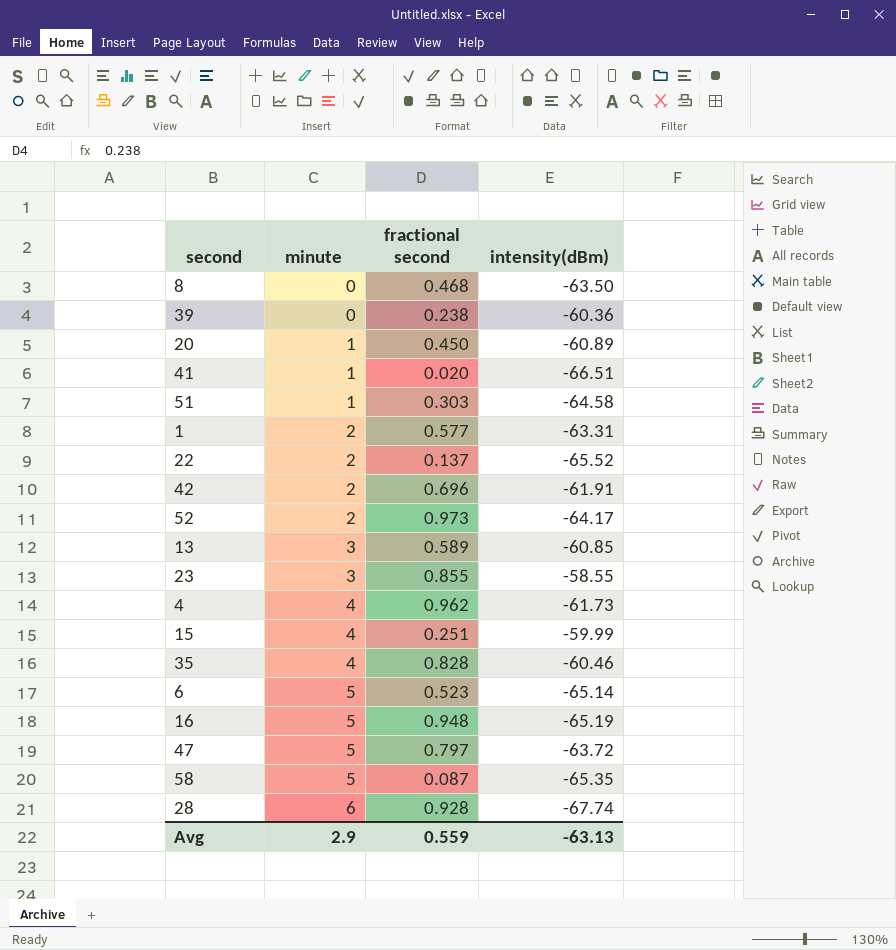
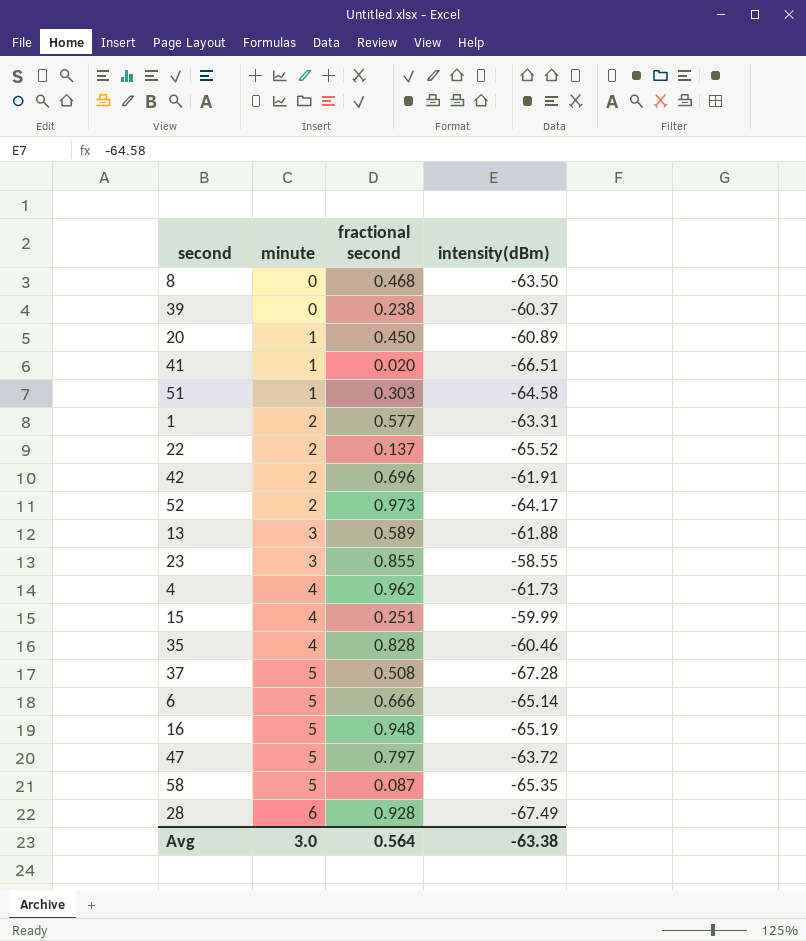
39 | intensity(dBm): -60.36 -> -60.37
13 | intensity(dBm): -60.85 -> -61.88
row 37: none -> 5 | 0.508 | -67.28
6 | fractional second: 0.523 -> 0.666
28 | intensity(dBm): -67.74 -> -67.49
Avg | minute: 2.9 -> 3.0
Avg | fractional second: 0.559 -> 0.564
Avg | intensity(dBm): -63.13 -> -63.38

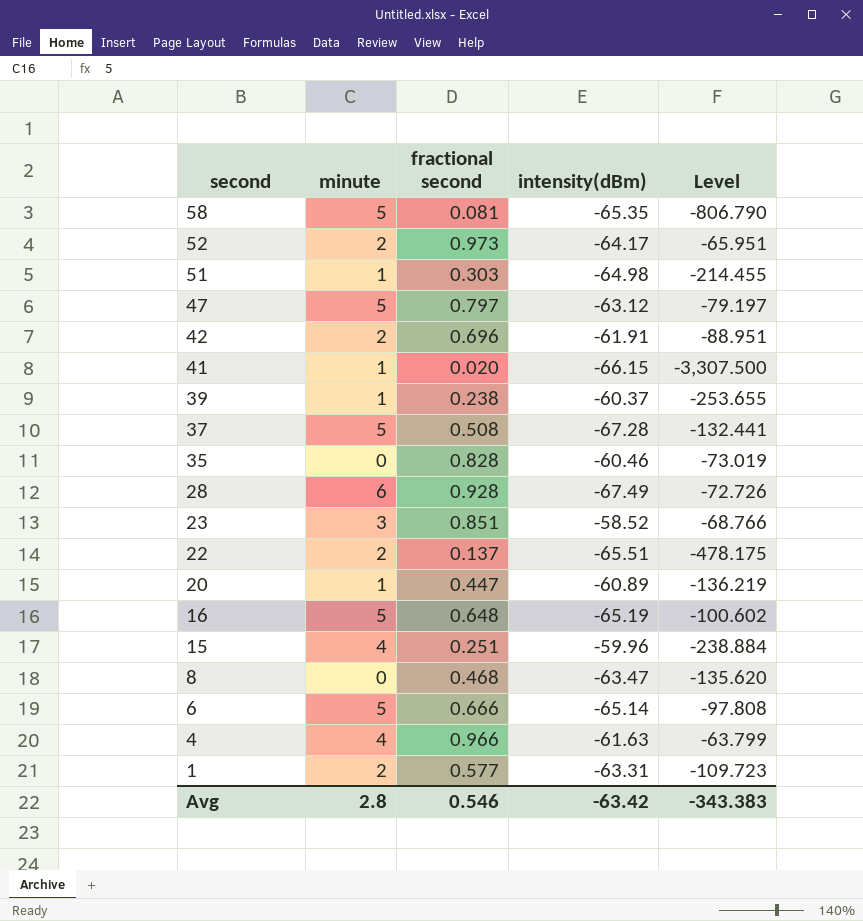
row order: minute ascending -> second descending
column Level | formula: none -> [intensity(dBm)] / [fractional second]
row 13: 3 | 0.589 | -61.88 -> none
58 | fractional second: 0.087 -> 0.081
51 | intensity(dBm): -64.58 -> -64.98
47 | intensity(dBm): -63.72 -> -63.12
41 | intensity(dBm): -66.51 -> -66.15
39 | minute: 0 -> 1
35 | minute: 4 -> 0
23 | fractional second: 0.855 -> 0.851
23 | intensity(dBm): -58.55 -> -58.52
22 | intensity(dBm): -65.52 -> -65.51
20 | fractional second: 0.450 -> 0.447
16 | fractional second: 0.948 -> 0.648
15 | intensity(dBm): -59.99 -> -59.96
8 | intensity(dBm): -63.50 -> -63.47
4 | fractional second: 0.962 -> 0.966
4 | intensity(dBm): -61.73 -> -61.63
Avg | minute: 3.0 -> 2.8
Avg | fractional second: 0.564 -> 0.546
Avg | intensity(dBm): -63.38 -> -63.42

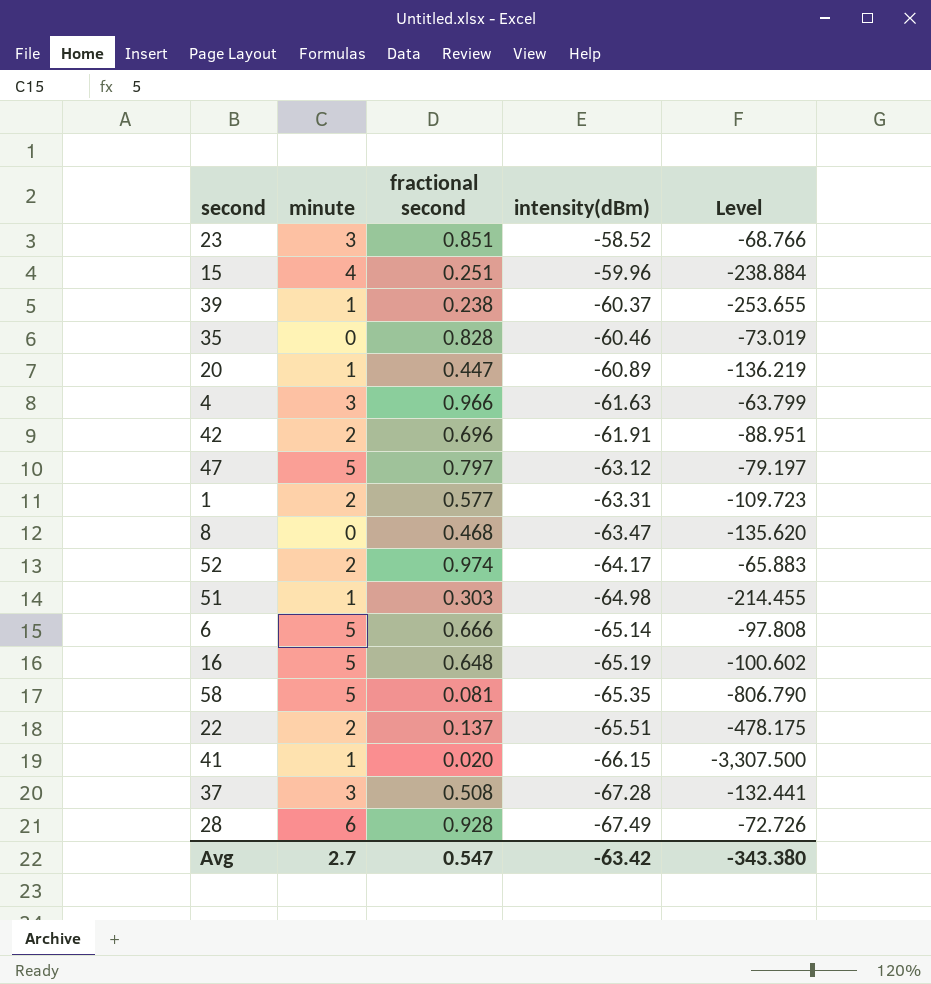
row order: second descending -> intensity(dBm) descending
4 | minute: 4 -> 3
52 | fractional second: 0.973 -> 0.974
52 | Level: -65.951 -> -65.883
37 | minute: 5 -> 3
Avg | minute: 2.8 -> 2.7
Avg | fractional second: 0.546 -> 0.547
Avg | Level: -343.383 -> -343.380

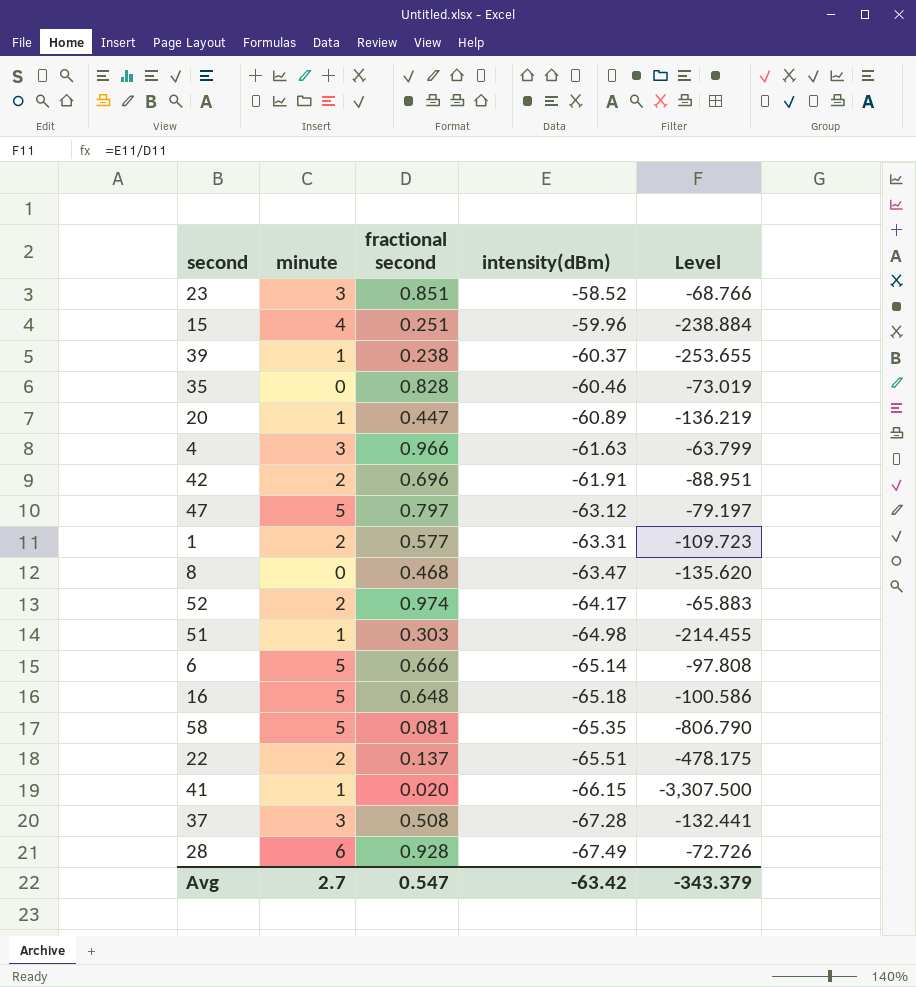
16 | intensity(dBm): -65.19 -> -65.18
16 | Level: -100.602 -> -100.586
Avg | Level: -343.380 -> -343.379

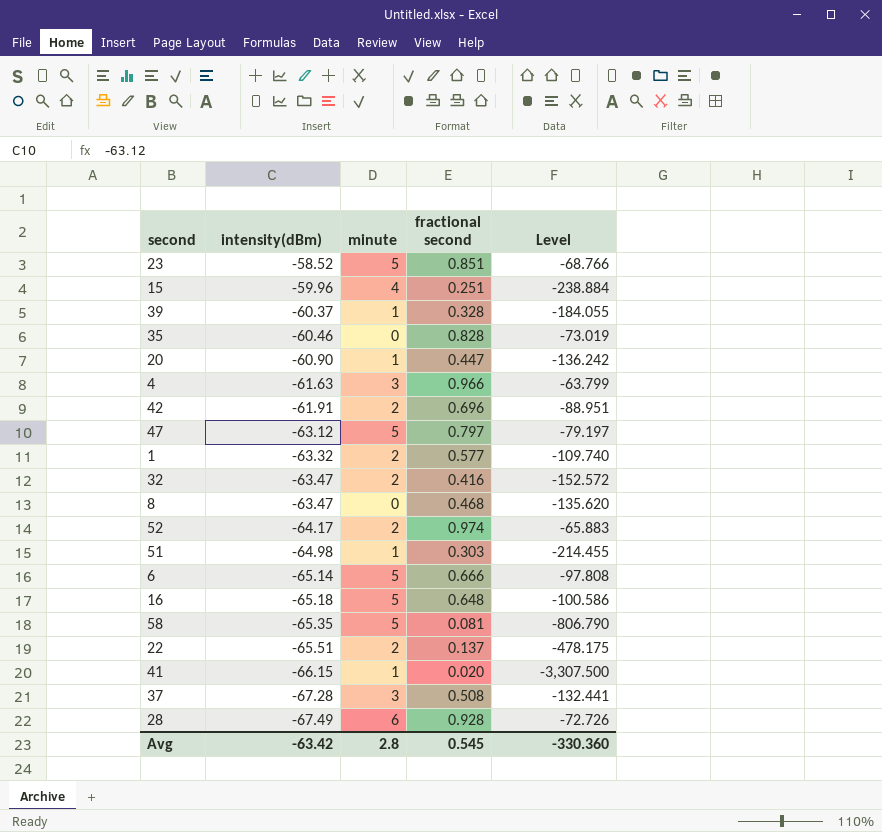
column intensity(dBm) | position: 4 -> 2
23 | minute: 3 -> 5
39 | fractional second: 0.238 -> 0.328
39 | Level: -253.655 -> -184.055
20 | intensity(dBm): -60.89 -> -60.90
20 | Level: -136.219 -> -136.242
1 | intensity(dBm): -63.31 -> -63.32
1 | Level: -109.723 -> -109.740
row 32: none -> -63.47 | 2 | 0.416 | -152.572
Avg | minute: 2.7 -> 2.8
Avg | fractional second: 0.547 -> 0.545
Avg | Level: -343.379 -> -330.360

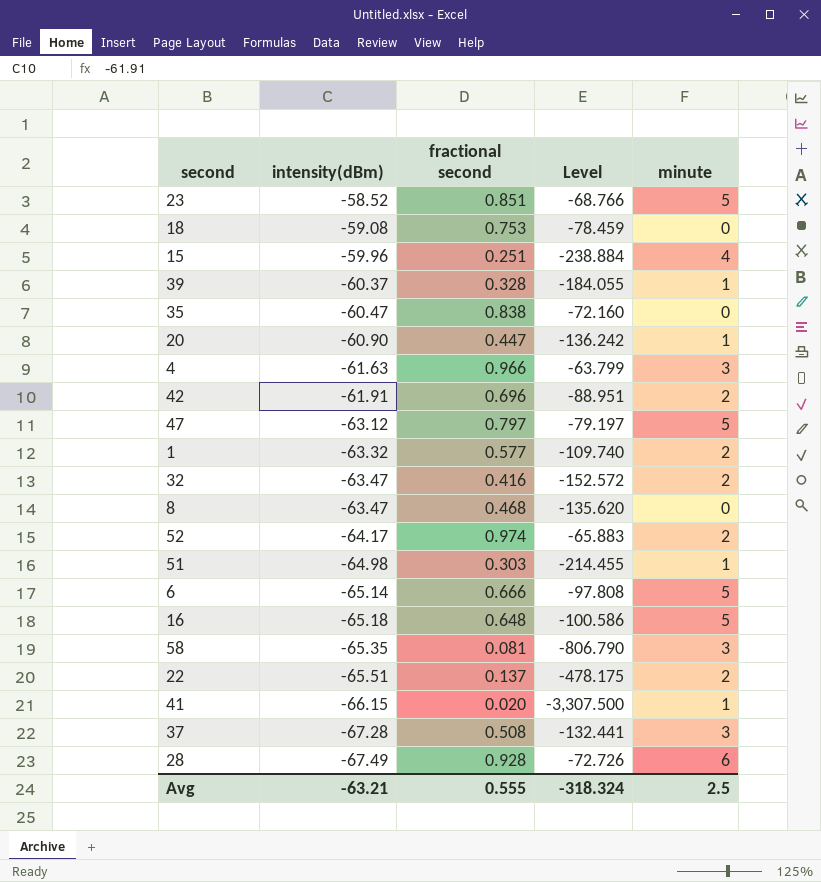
column minute | position: 3 -> 5
row 18: none -> -59.08 | 0.753 | -78.459 | 0
35 | intensity(dBm): -60.46 -> -60.47
35 | fractional second: 0.828 -> 0.838
35 | Level: -73.019 -> -72.160
58 | minute: 5 -> 3
Avg | intensity(dBm): -63.42 -> -63.21
Avg | fractional second: 0.545 -> 0.555
Avg | Level: -330.360 -> -318.324
Avg | minute: 2.8 -> 2.5

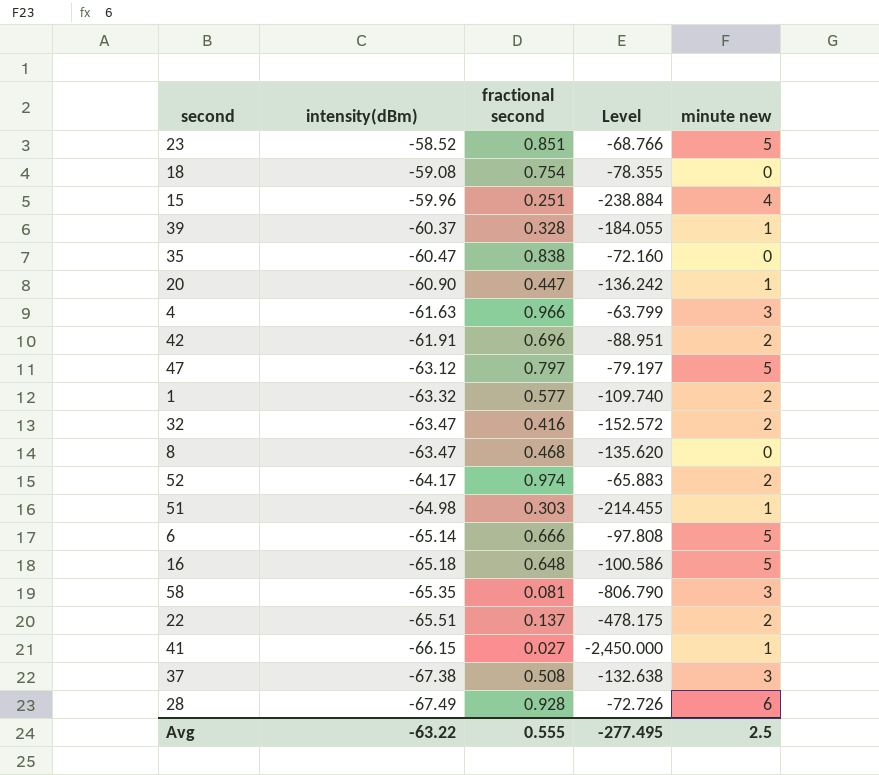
column name: minute -> minute new
18 | fractional second: 0.753 -> 0.754
18 | Level: -78.459 -> -78.355
41 | fractional second: 0.020 -> 0.027
41 | Level: -3,307.500 -> -2,450.000
37 | intensity(dBm): -67.28 -> -67.38
37 | Level: -132.441 -> -132.638
Avg | intensity(dBm): -63.21 -> -63.22
Avg | Level: -318.324 -> -277.495

